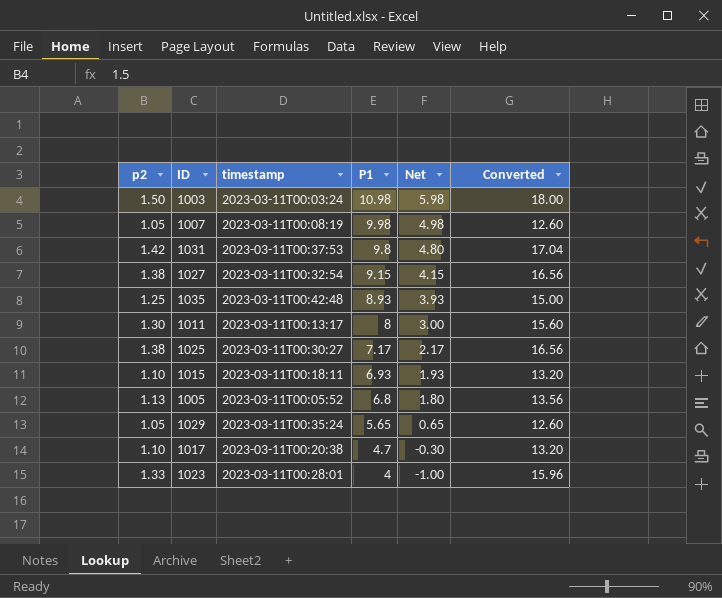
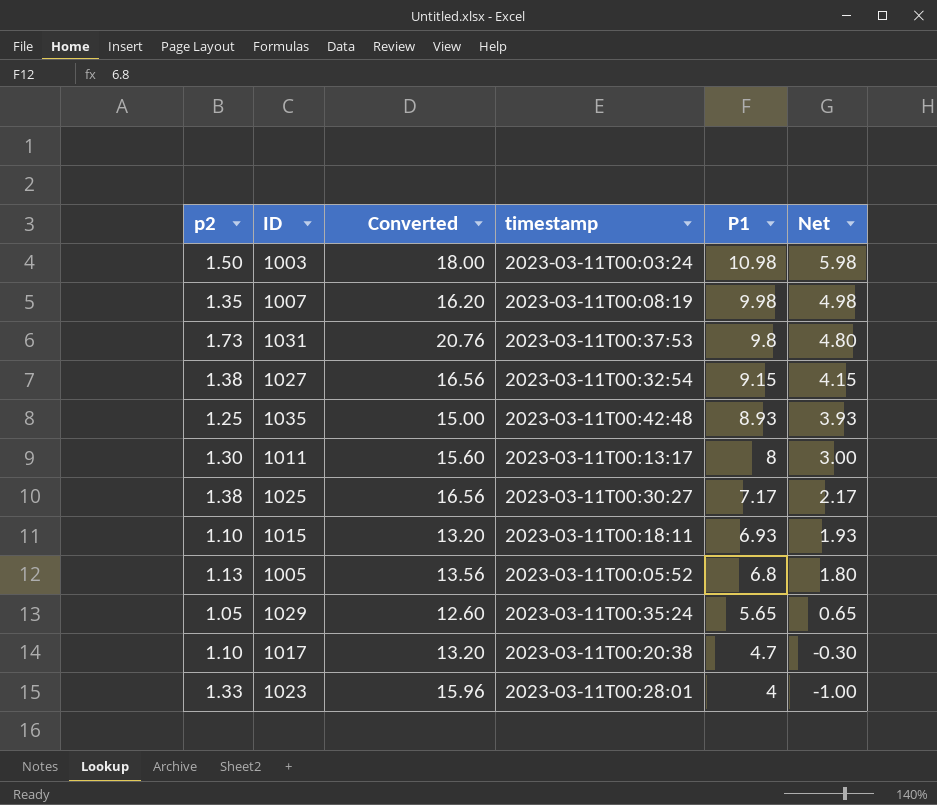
column Converted | position: 6 -> 3
1007 | p2: 1.05 -> 1.35
1007 | Converted: 12.60 -> 16.20
1031 | p2: 1.42 -> 1.73
1031 | Converted: 17.04 -> 20.76

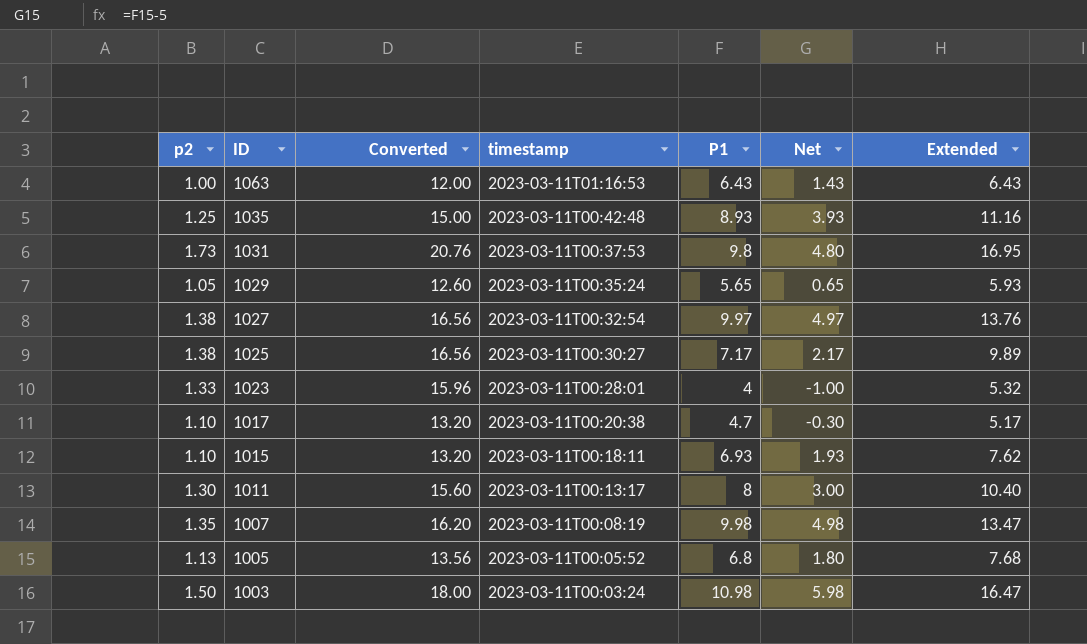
row order: P1 descending -> ID descending
column Extended | formula: none -> [p2] * [P1]
row 1063: none -> 1.00 | 12.00 | 2023-03-11T01:16:53 | 6.43 | 1.43 | 6.43
1027 | P1: 9.15 -> 9.97
1027 | Net: 4.15 -> 4.97

